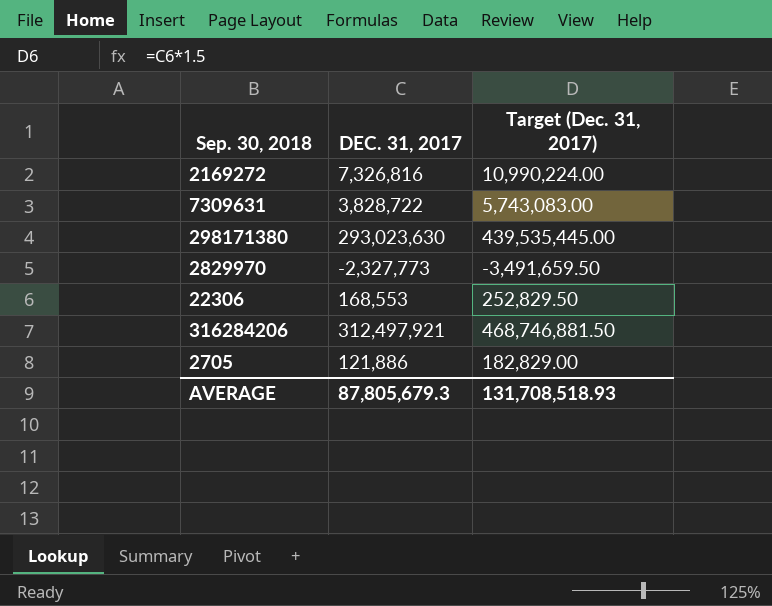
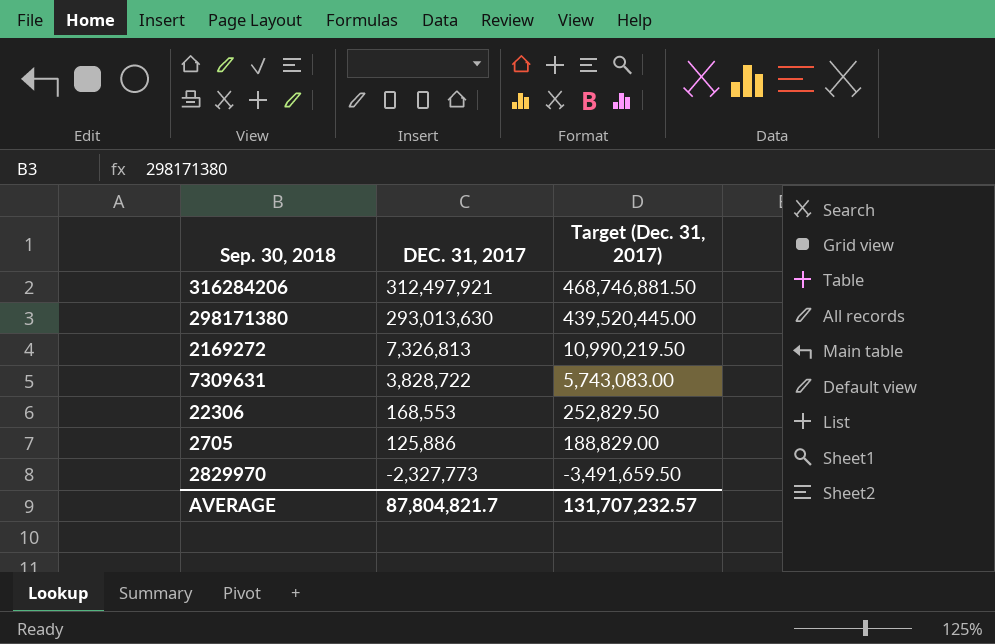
row order: none -> DEC. 31, 2017 descending
298171380 | DEC. 31, 2017: 293,023,630 -> 293,013,630
298171380 | Target (Dec. 31, 2017): 439,535,445.00 -> 439,520,445.00
2169272 | DEC. 31, 2017: 7,326,816 -> 7,326,813
2169272 | Target (Dec. 31, 2017): 10,990,224.00 -> 10,990,219.50
2705 | DEC. 31, 2017: 121,886 -> 125,886
2705 | Target (Dec. 31, 2017): 182,829.00 -> 188,829.00
AVERAGE | DEC. 31, 2017: 87,805,679.3 -> 87,804,821.7
AVERAGE | Target (Dec. 31, 2017): 131,708,518.93 -> 131,707,232.57

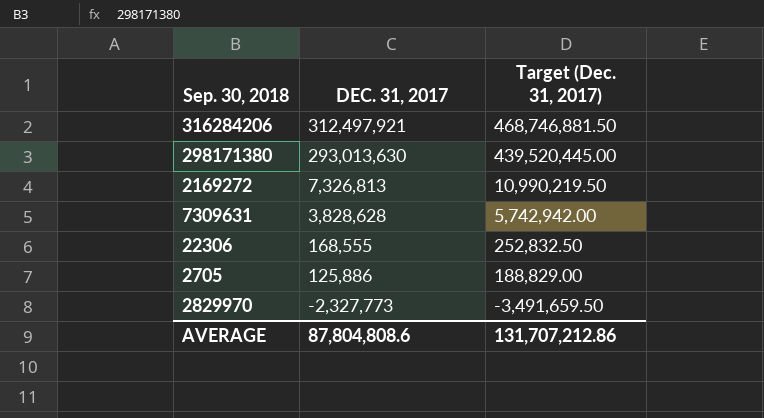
7309631 | DEC. 31, 2017: 3,828,722 -> 3,828,628
7309631 | Target (Dec. 31, 2017): 5,743,083.00 -> 5,742,942.00
22306 | DEC. 31, 2017: 168,553 -> 168,555
22306 | Target (Dec. 31, 2017): 252,829.50 -> 252,832.50
AVERAGE | DEC. 31, 2017: 87,804,821.7 -> 87,804,808.6
AVERAGE | Target (Dec. 31, 2017): 131,707,232.57 -> 131,707,212.86

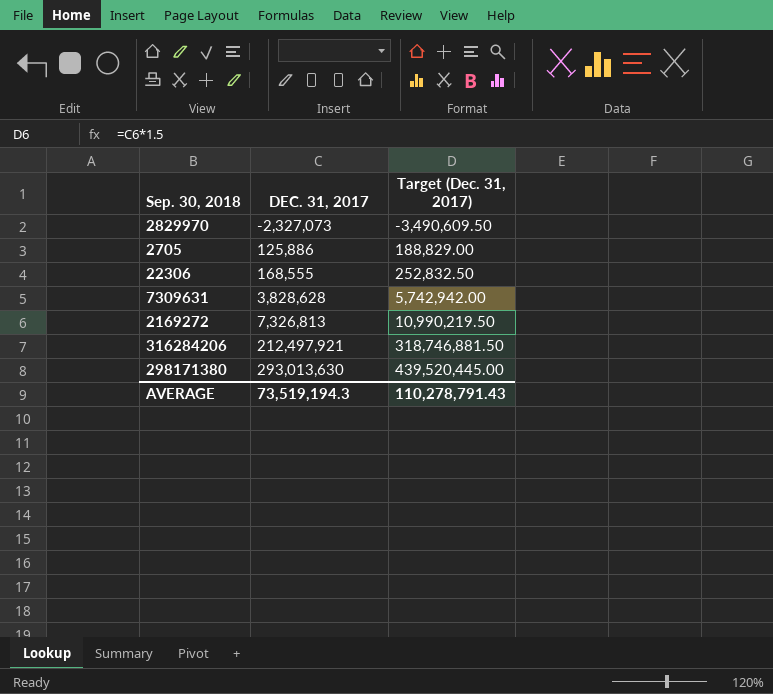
row order: DEC. 31, 2017 descending -> DEC. 31, 2017 ascending
2829970 | DEC. 31, 2017: -2,327,773 -> -2,327,073
2829970 | Target (Dec. 31, 2017): -3,491,659.50 -> -3,490,609.50
316284206 | DEC. 31, 2017: 312,497,921 -> 212,497,921
316284206 | Target (Dec. 31, 2017): 468,746,881.50 -> 318,746,881.50
AVERAGE | DEC. 31, 2017: 87,804,808.6 -> 73,519,194.3
AVERAGE | Target (Dec. 31, 2017): 131,707,212.86 -> 110,278,791.43

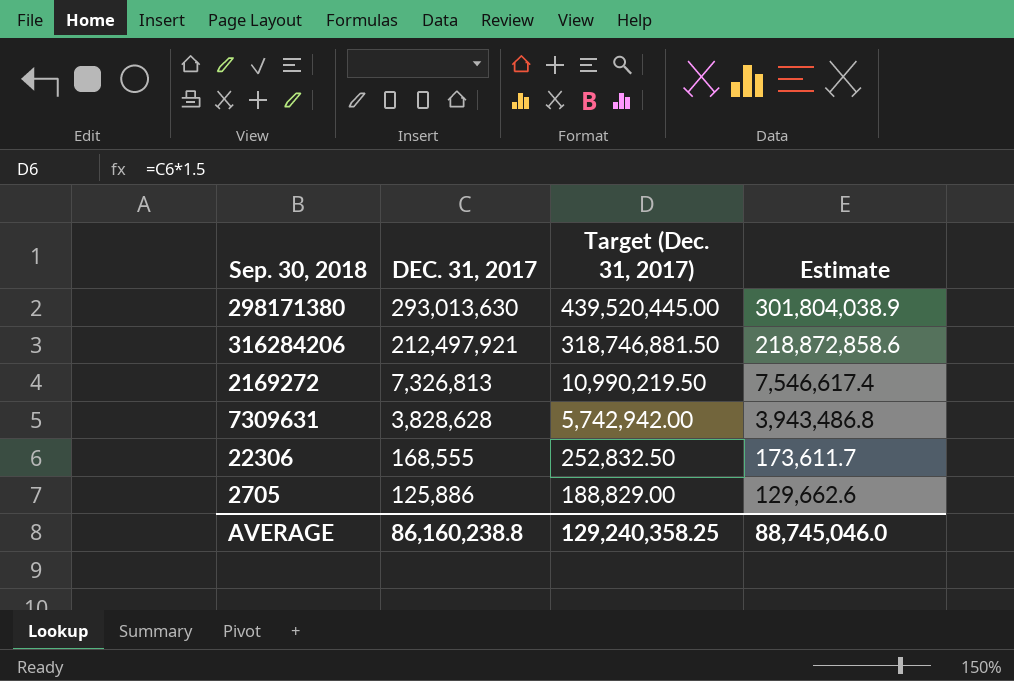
row order: DEC. 31, 2017 ascending -> DEC. 31, 2017 descending
column Estimate | formula: none -> [DEC. 31, 2017] * 1.03
row 2829970: -2,327,073 | -3,490,609.50 -> none
AVERAGE | DEC. 31, 2017: 73,519,194.3 -> 86,160,238.8
AVERAGE | Target (Dec. 31, 2017): 110,278,791.43 -> 129,240,358.25

